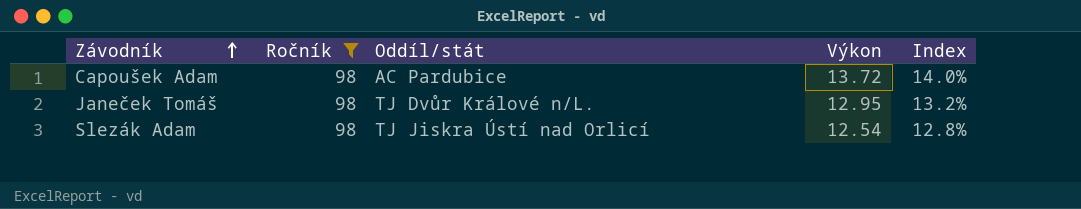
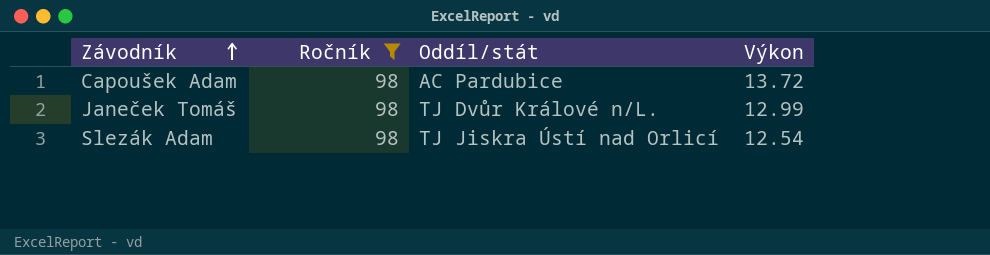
column Index | formula: [Výkon] / [Ročník] -> none
Janeček Tomáš | Výkon: 12.95 -> 12.99

